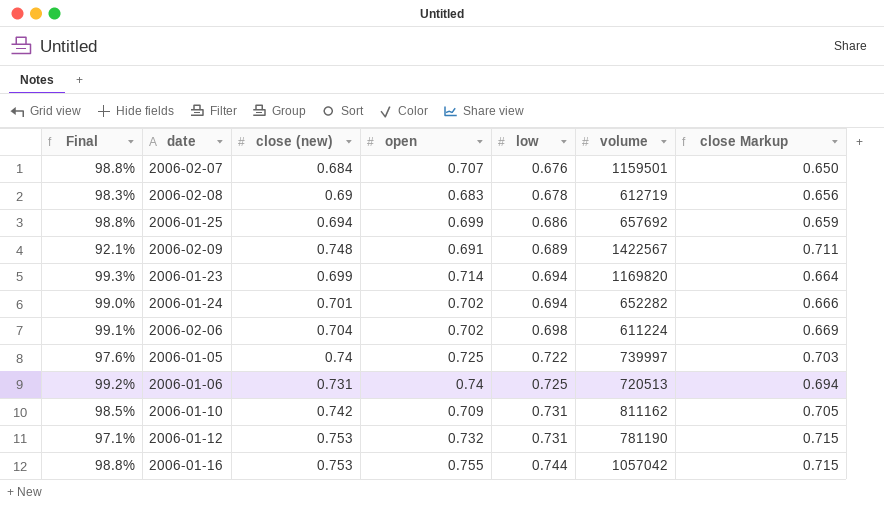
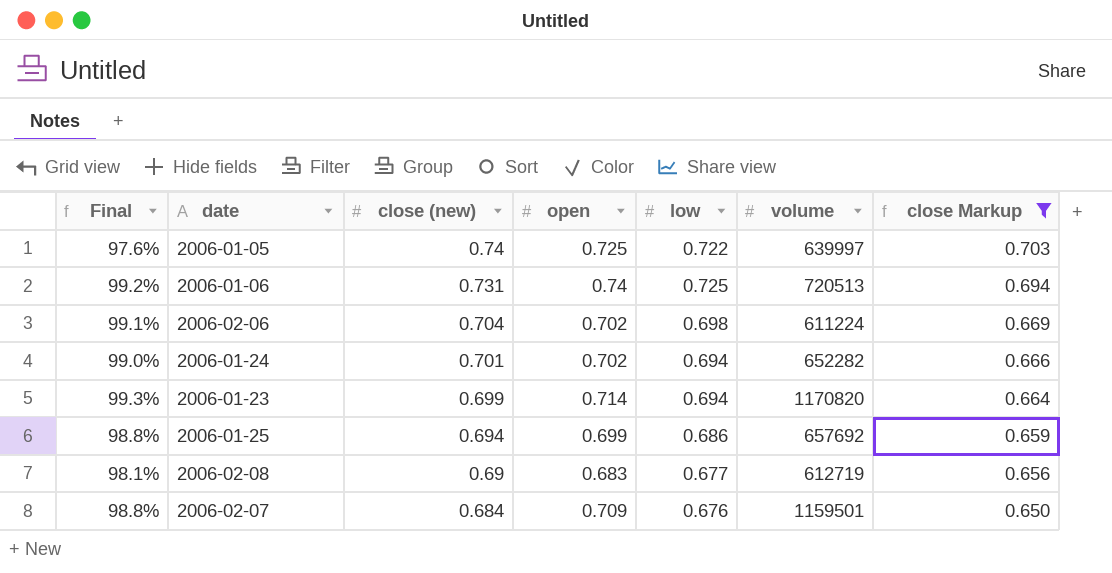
filter: none -> close Markup <= 0.703
row order: low ascending -> close (new) descending
2006-01-05 | volume: 739997 -> 639997
2006-01-23 | volume: 1169820 -> 1170820
2006-02-08 | Final: 98.3% -> 98.1%
2006-02-08 | low: 0.678 -> 0.677
2006-02-07 | open: 0.707 -> 0.709

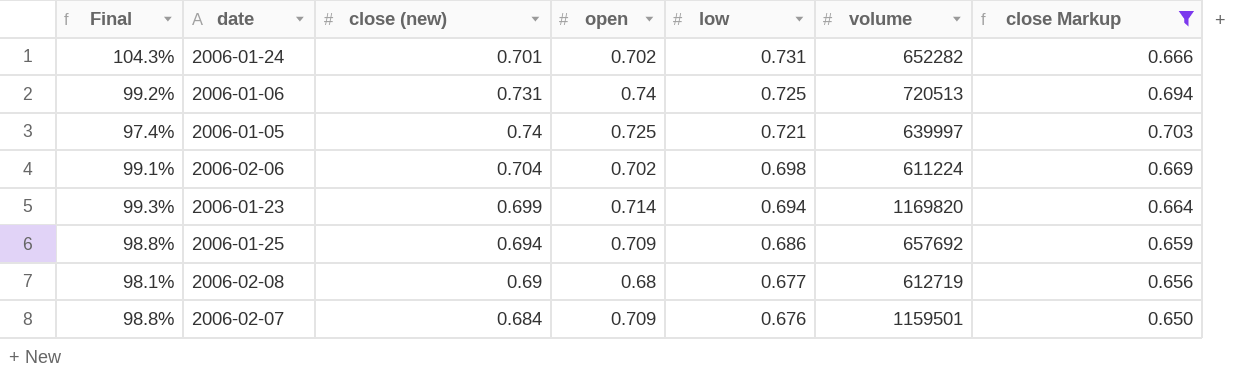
row order: close (new) descending -> low descending
2006-01-24 | Final: 99.0% -> 104.3%
2006-01-24 | low: 0.694 -> 0.731
2006-01-05 | Final: 97.6% -> 97.4%
2006-01-05 | low: 0.722 -> 0.721
2006-01-23 | volume: 1170820 -> 1169820
2006-01-25 | open: 0.699 -> 0.709
2006-02-08 | open: 0.683 -> 0.68

